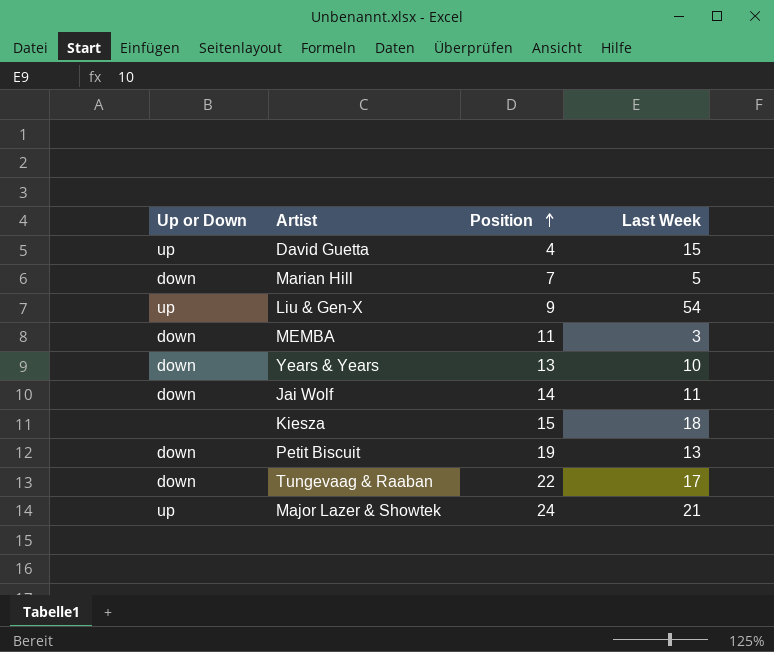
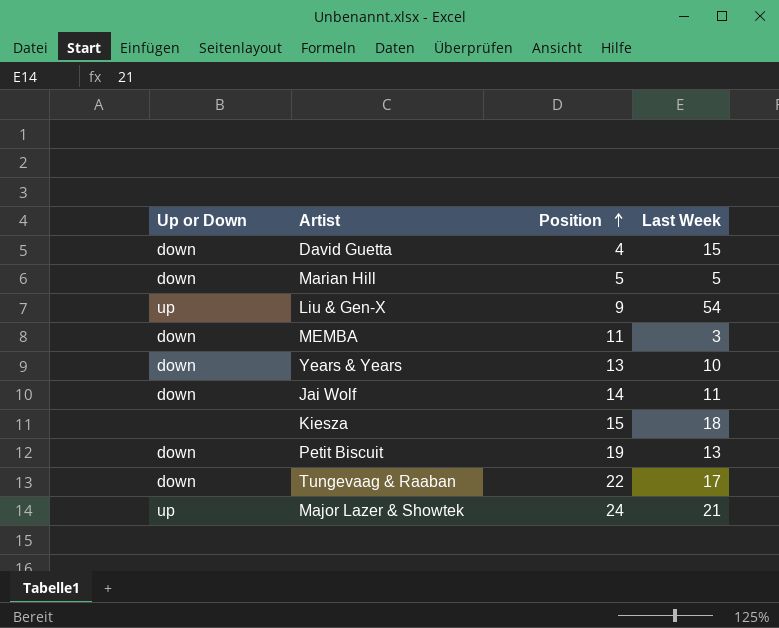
David Guetta | Up or Down: up -> down
Marian Hill | Position: 7 -> 5

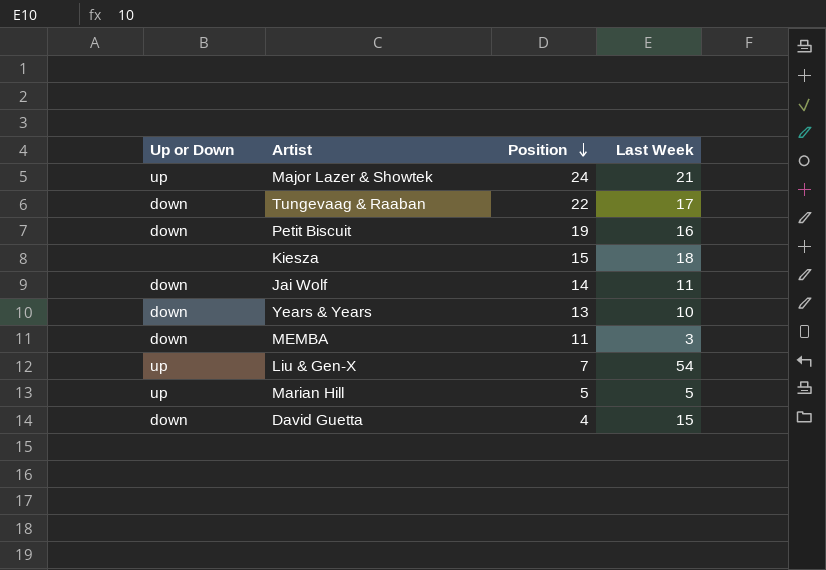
row order: Position ascending -> Position descending
Petit Biscuit | Last Week: 13 -> 16
Liu & Gen-X | Position: 9 -> 7
Marian Hill | Up or Down: down -> up

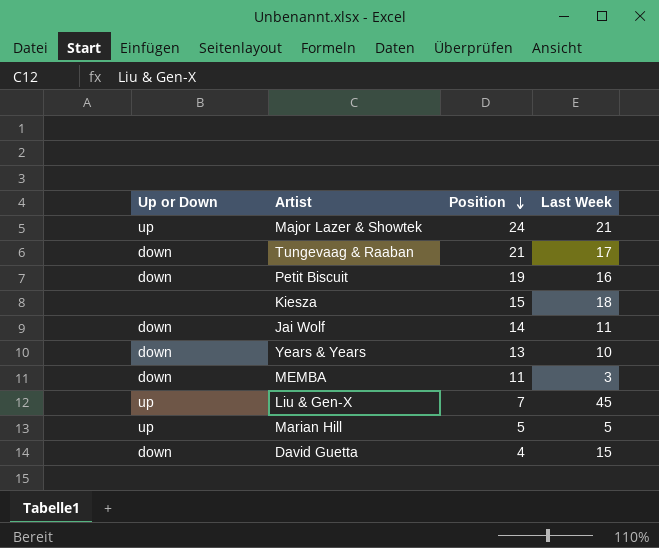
Tungevaag & Raaban | Position: 22 -> 21
Liu & Gen-X | Last Week: 54 -> 45

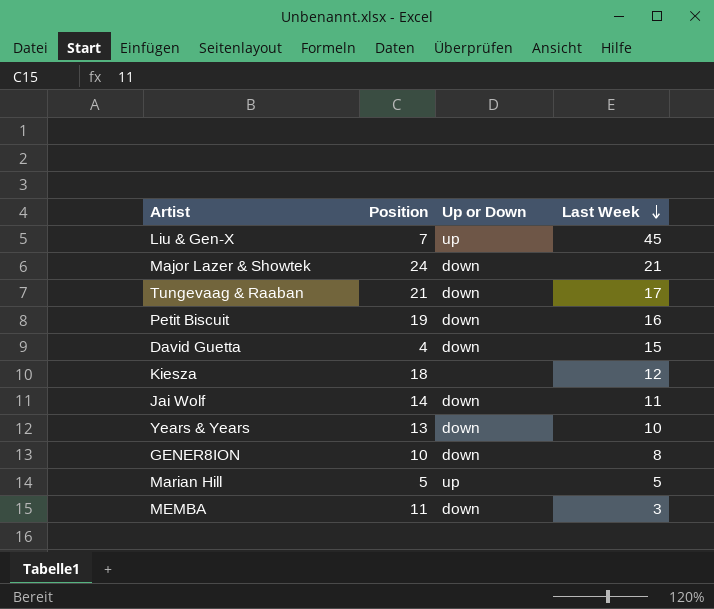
row order: Position descending -> Last Week descending
column Up or Down | position: 1 -> 3
Major Lazer & Showtek | Up or Down: up -> down
Kiesza | Position: 15 -> 18
Kiesza | Last Week: 18 -> 12
row GENER8ION: none -> 10 | down | 8

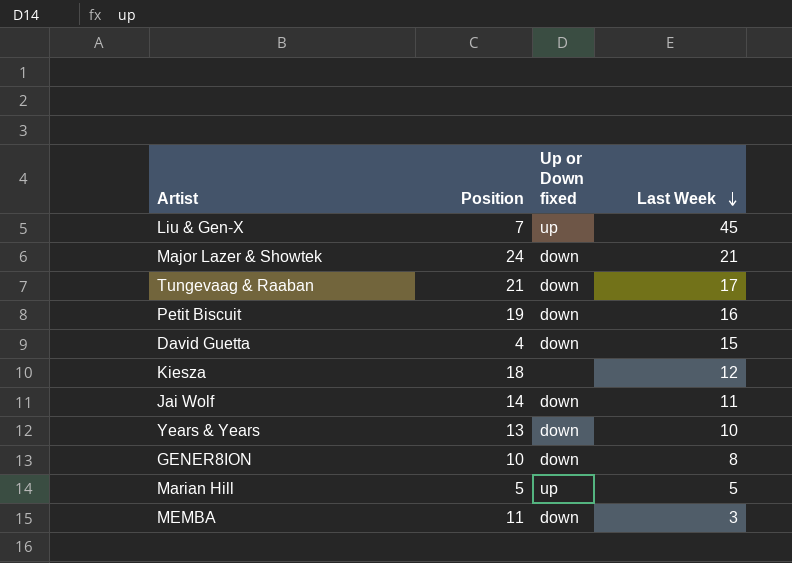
column name: Up or Down -> Up or Down fixed

